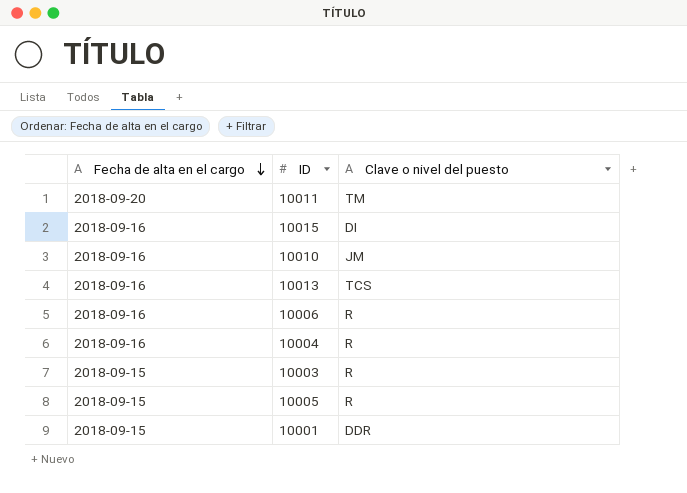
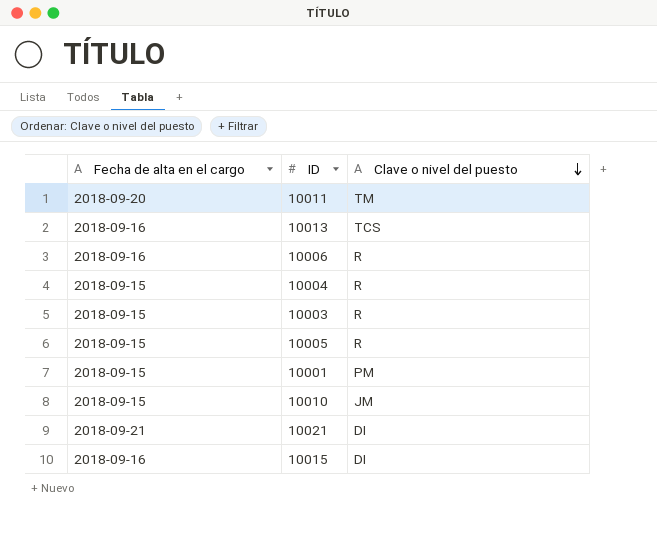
row order: Fecha de alta en el cargo descending -> Clave o nivel del puesto descending
10004 | Fecha de alta en el cargo: 2018-09-16 -> 2018-09-15
10001 | Clave o nivel del puesto: DDR -> PM
10010 | Fecha de alta en el cargo: 2018-09-16 -> 2018-09-15
row 10021: none -> 2018-09-21 | DI

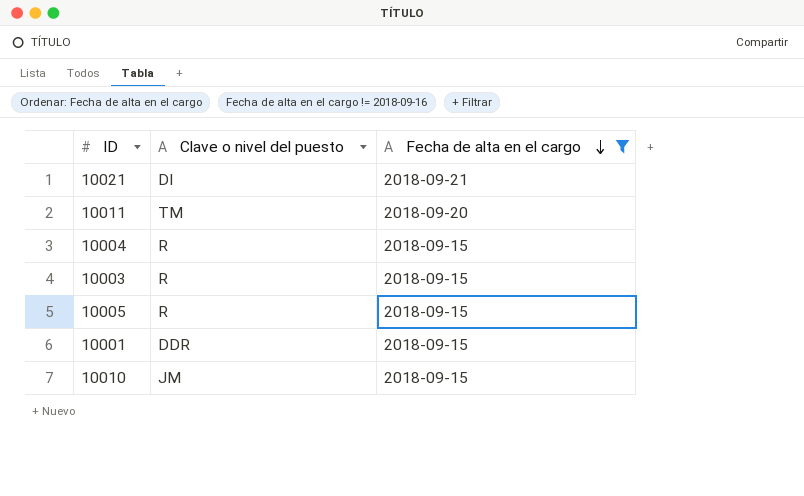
filter: none -> Fecha de alta en el cargo != 2018-09-16
row order: Clave o nivel del puesto descending -> Fecha de alta en el cargo descending
column Fecha de alta en el cargo | position: 1 -> 3
10001 | Clave o nivel del puesto: PM -> DDR

